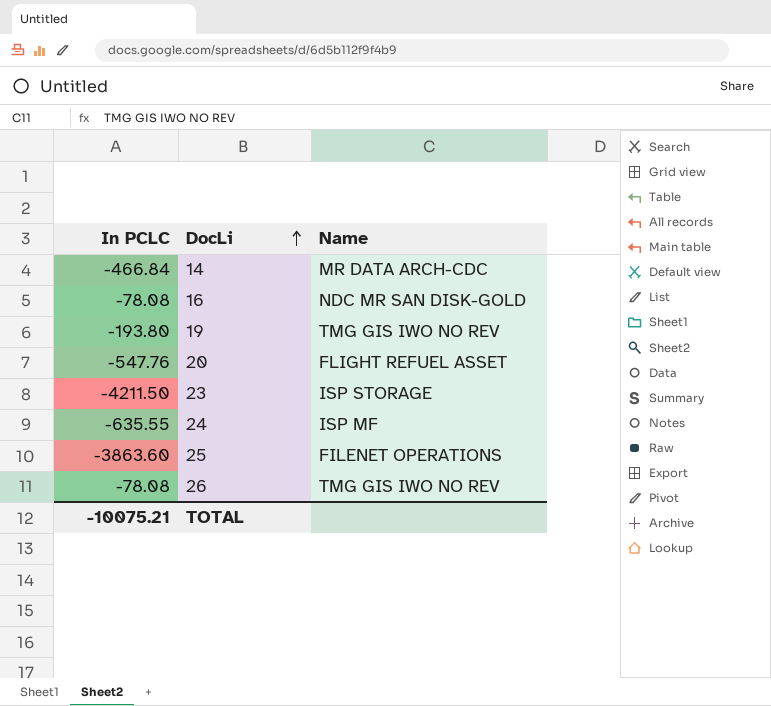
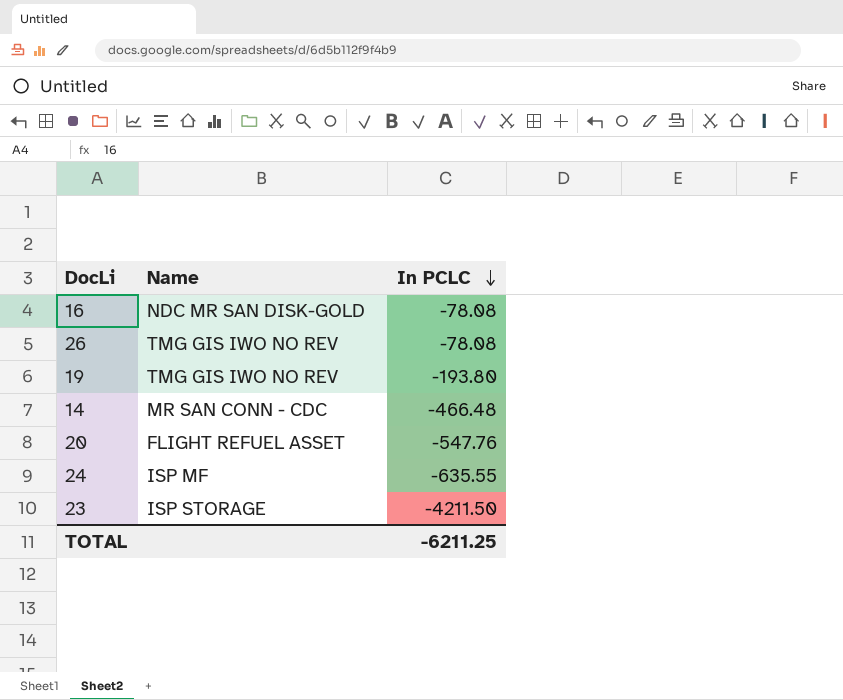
row order: DocLi ascending -> In PCLC descending
column In PCLC | position: 1 -> 3
row 25: -3863.60 | FILENET OPERATIONS -> none
14 | Name: MR DATA ARCH-CDC -> MR SAN CONN - CDC
14 | In PCLC: -466.84 -> -466.48
TOTAL | In PCLC: -10075.21 -> -6211.25

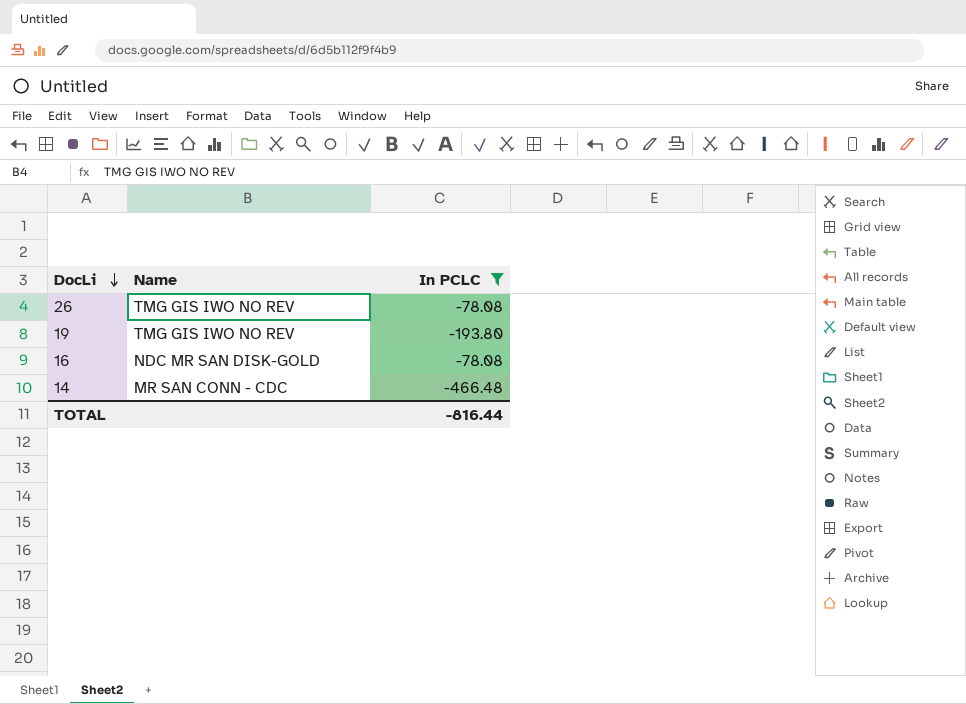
filter: none -> In PCLC >= -466.48
row order: In PCLC descending -> DocLi descending
TOTAL | In PCLC: -6211.25 -> -816.44

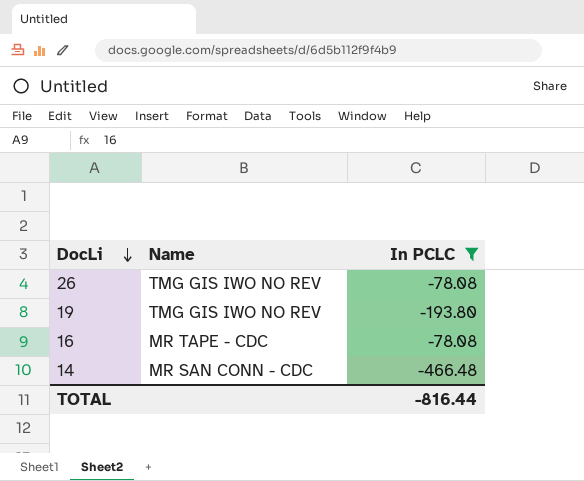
16 | Name: NDC MR SAN DISK-GOLD -> MR TAPE - CDC

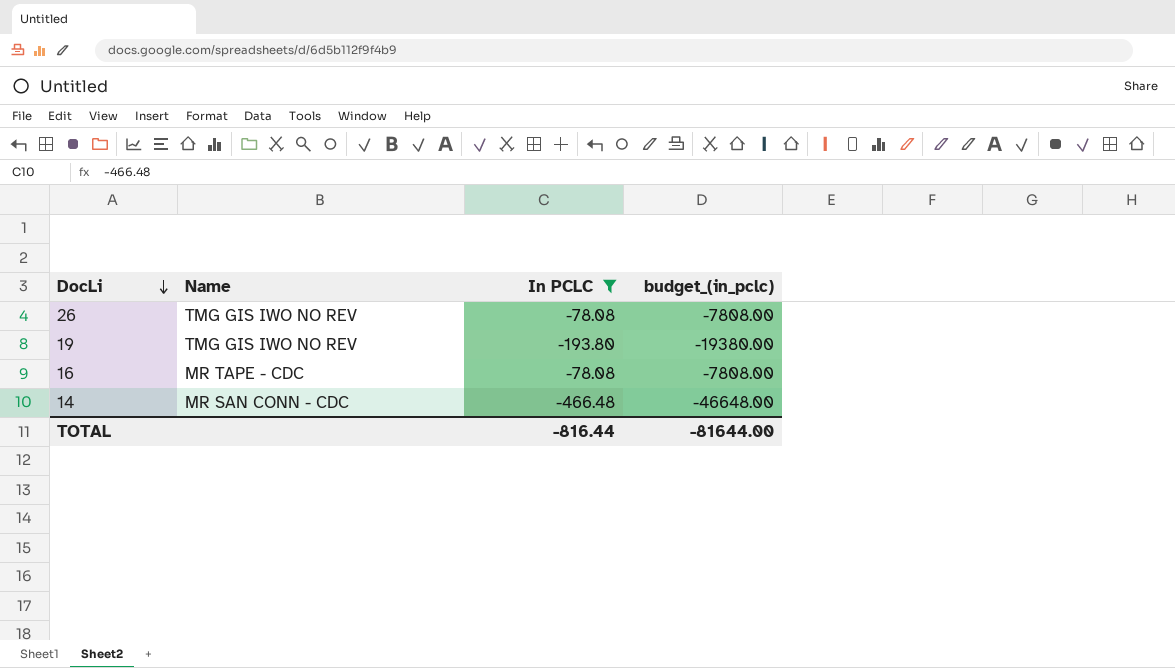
column budget_(in_pclc) | formula: none -> [In PCLC] * 100

